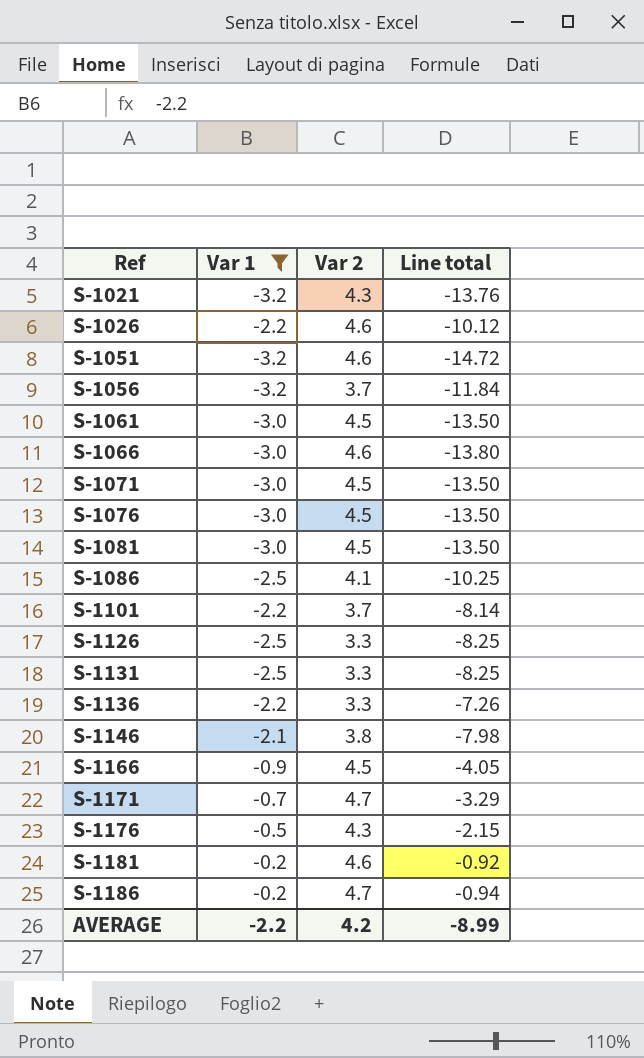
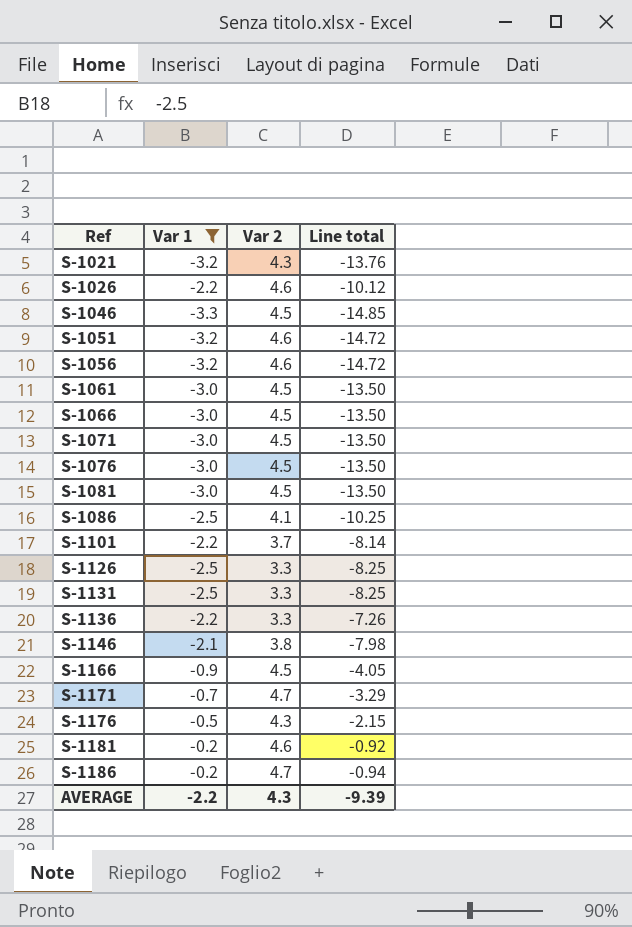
row S-1046: none -> -3.3 | 4.5 | -14.85
S-1056 | Var 2: 3.7 -> 4.6
S-1056 | Line total: -11.84 -> -14.72
S-1066 | Var 2: 4.6 -> 4.5
S-1066 | Line total: -13.80 -> -13.50
AVERAGE | Var 2: 4.2 -> 4.3
AVERAGE | Line total: -8.99 -> -9.39

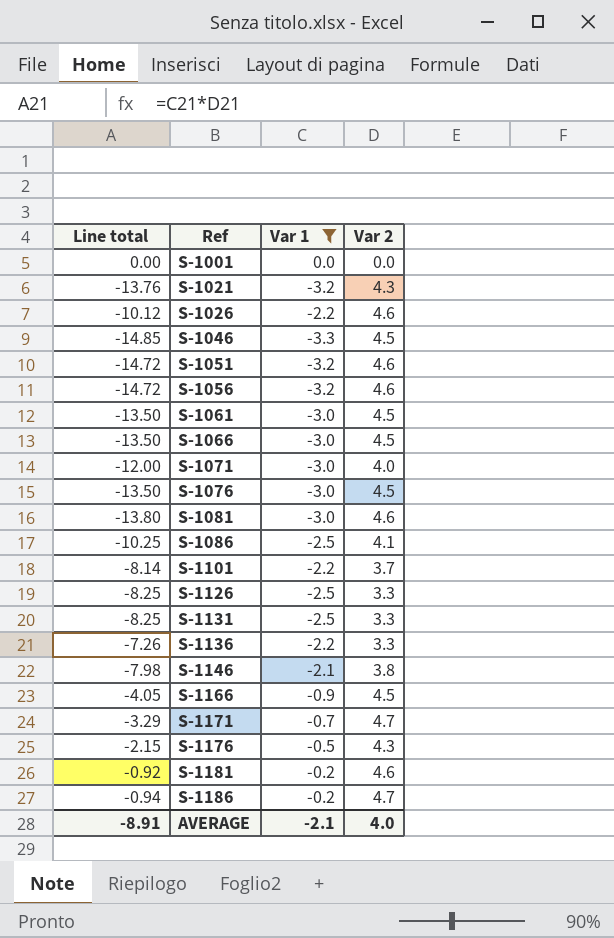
column Line total | position: 4 -> 1
row S-1001: none -> 0.00 | 0.0 | 0.0
S-1071 | Line total: -13.50 -> -12.00
S-1071 | Var 2: 4.5 -> 4.0
S-1081 | Line total: -13.50 -> -13.80
S-1081 | Var 2: 4.5 -> 4.6
AVERAGE | Line total: -9.39 -> -8.91
AVERAGE | Var 1: -2.2 -> -2.1
AVERAGE | Var 2: 4.3 -> 4.0

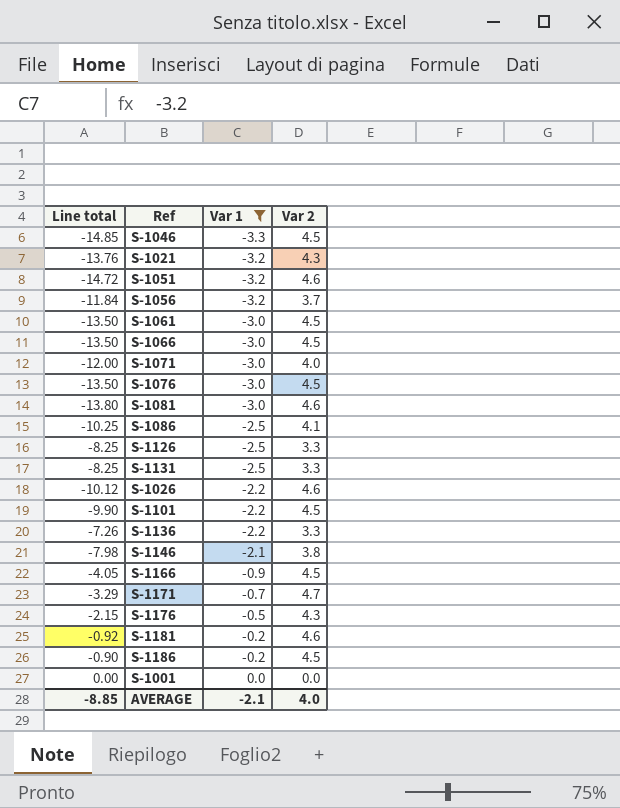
row order: Ref ascending -> Var 1 ascending
S-1056 | Line total: -14.72 -> -11.84
S-1056 | Var 2: 4.6 -> 3.7
S-1101 | Line total: -8.14 -> -9.90
S-1101 | Var 2: 3.7 -> 4.5
S-1186 | Line total: -0.94 -> -0.90
S-1186 | Var 2: 4.7 -> 4.5
AVERAGE | Line total: -8.91 -> -8.85

